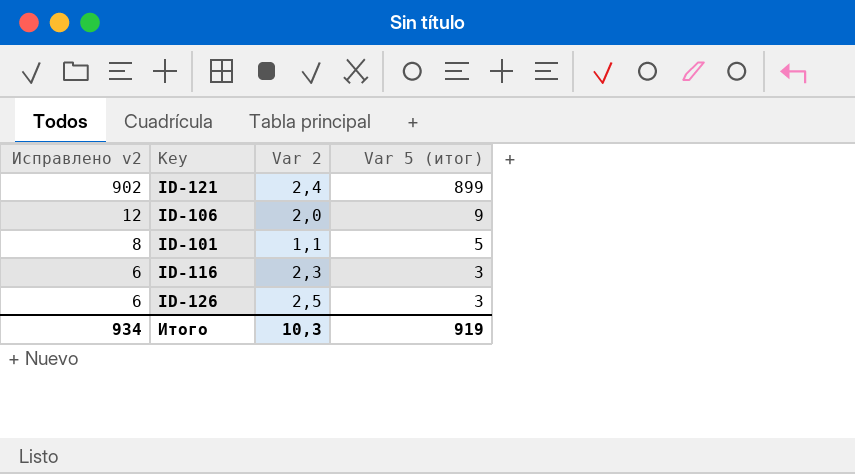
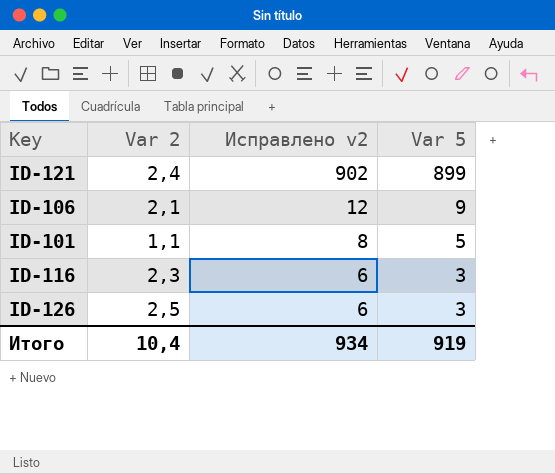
column Исправлено v2 | position: 1 -> 3
column name: Var 5 (итог) -> Var 5
ID-106 | Var 2: 2,0 -> 2,1
Итого | Var 2: 10,3 -> 10,4

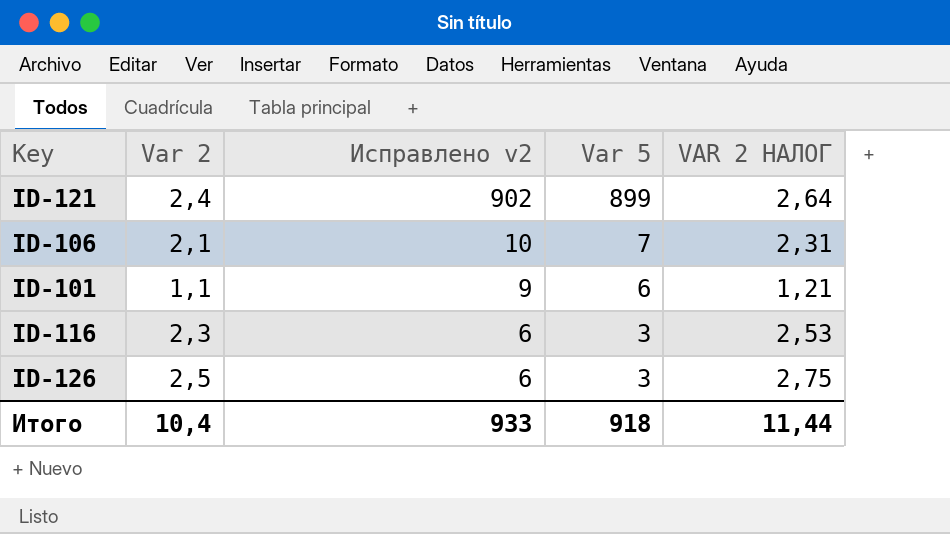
column VAR 2 НАЛОГ | formula: none -> [Var 2] * 1,1
ID-106 | Исправлено v2: 12 -> 10
ID-106 | Var 5: 9 -> 7
ID-101 | Исправлено v2: 8 -> 9
ID-101 | Var 5: 5 -> 6
Итого | Исправлено v2: 934 -> 933
Итого | Var 5: 919 -> 918

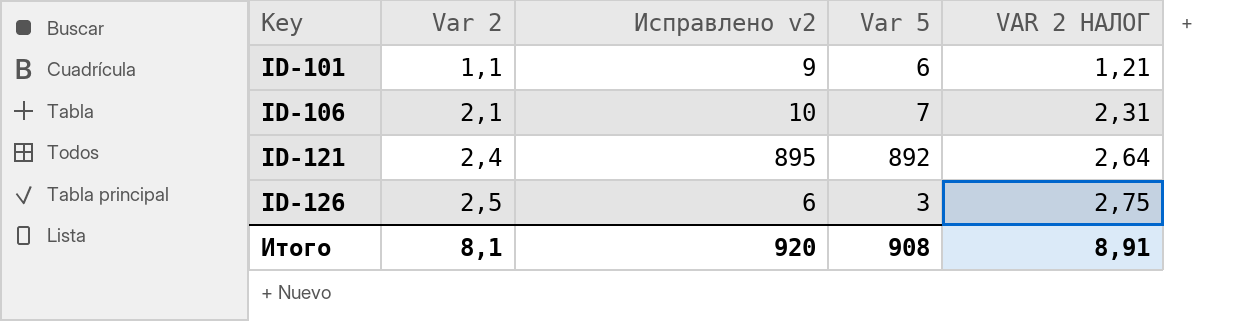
row order: Исправлено v2 descending -> Key ascending
row ID-116: 2,3 | 6 | 3 | 2,53 -> none
ID-121 | Исправлено v2: 902 -> 895
ID-121 | Var 5: 899 -> 892
Итого | Var 2: 10,4 -> 8,1
Итого | Исправлено v2: 933 -> 920
Итого | Var 5: 918 -> 908
Итого | VAR 2 НАЛОГ: 11,44 -> 8,91

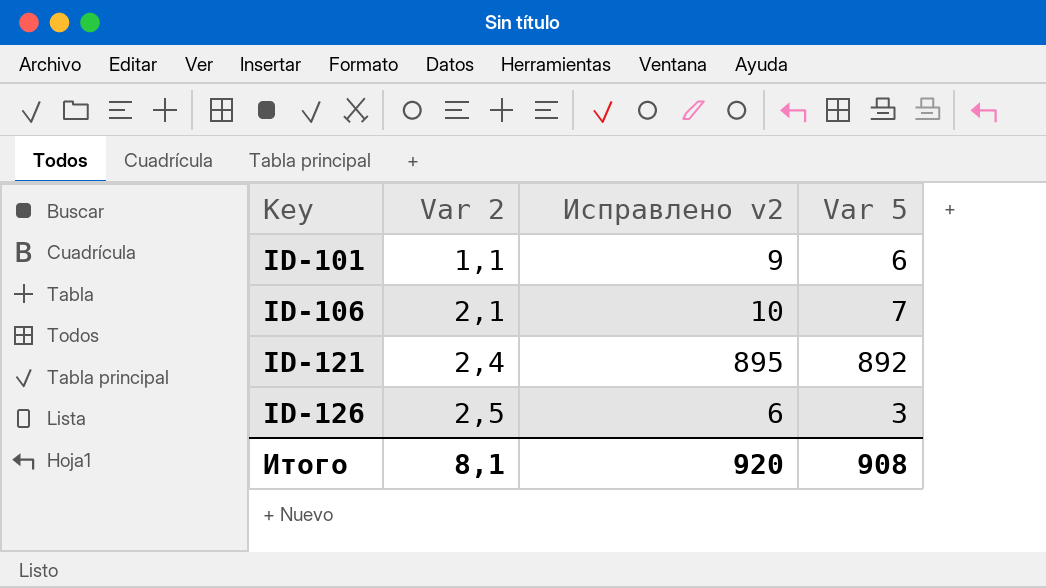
column VAR 2 НАЛОГ | formula: [Var 2] * 1,1 -> none

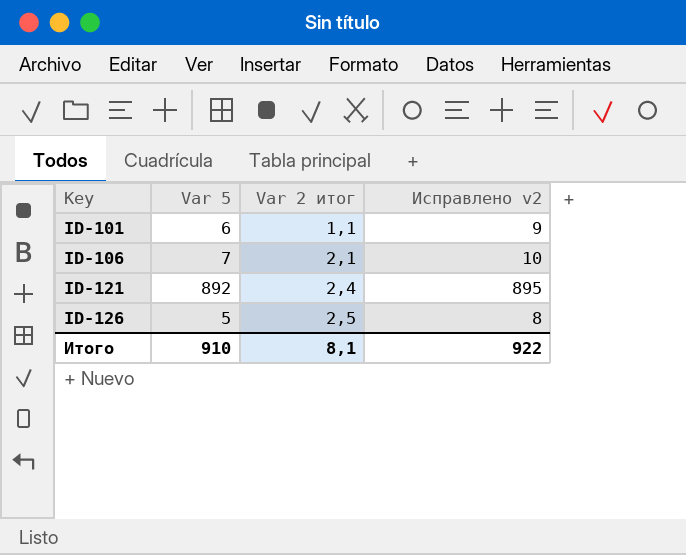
column Var 5 | position: 4 -> 2
column name: Var 2 -> Var 2 итог
ID-126 | Var 5: 3 -> 5
ID-126 | Исправлено v2: 6 -> 8
Итого | Var 5: 908 -> 910
Итого | Исправлено v2: 920 -> 922

